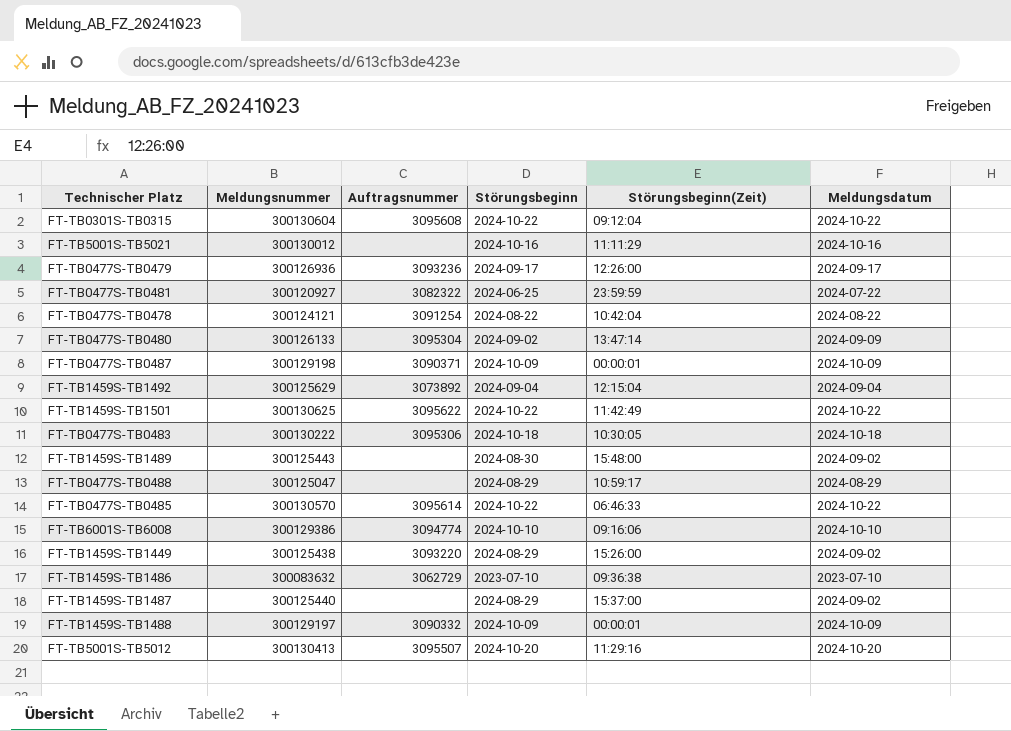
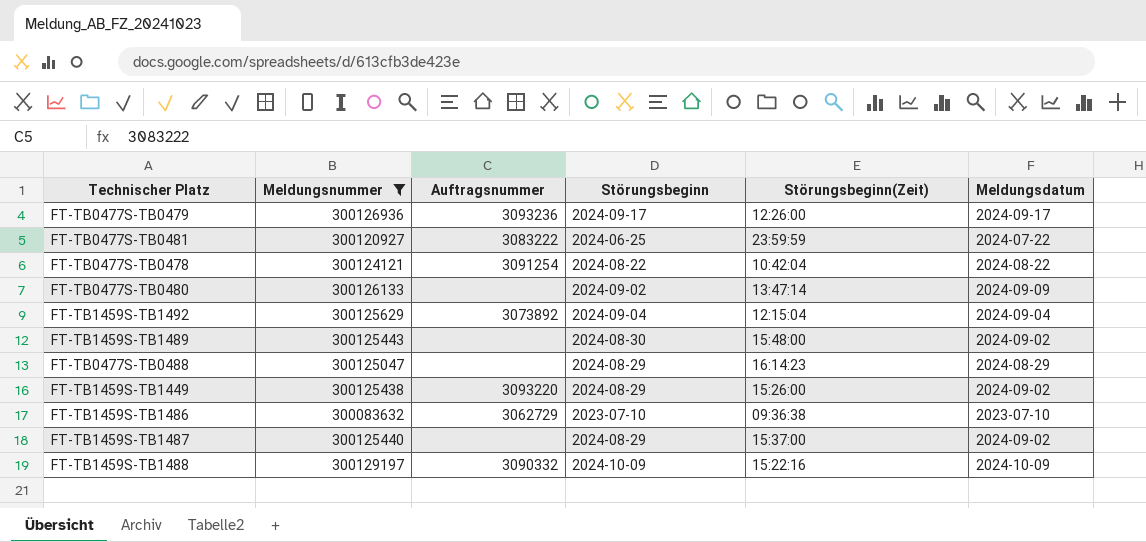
filter: none -> Meldungsnummer <= 300129197
FT-TB0477S-TB0481 | Auftragsnummer: 3082322 -> 3083222
FT-TB0477S-TB0480 | Auftragsnummer: 3095304 -> none
FT-TB0477S-TB0488 | Störungsbeginn(Zeit): 10:59:17 -> 16:14:23
FT-TB1459S-TB1488 | Störungsbeginn(Zeit): 00:00:01 -> 15:22:16

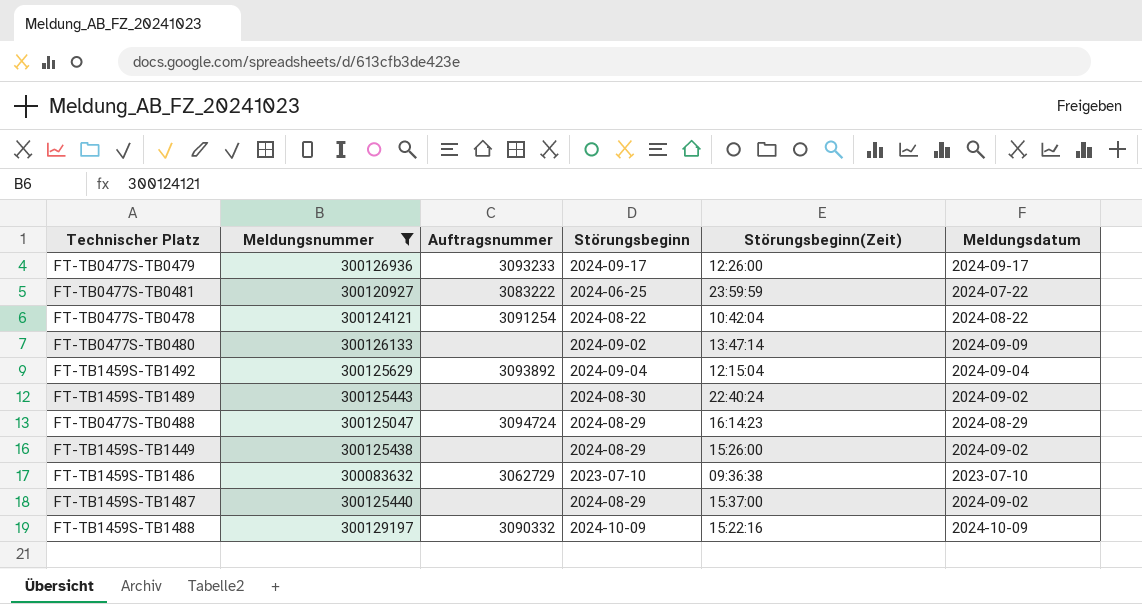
FT-TB0477S-TB0479 | Auftragsnummer: 3093236 -> 3093233
FT-TB1459S-TB1492 | Auftragsnummer: 3073892 -> 3093892
FT-TB1459S-TB1489 | Störungsbeginn(Zeit): 15:48:00 -> 22:40:24
FT-TB0477S-TB0488 | Auftragsnummer: none -> 3094724
FT-TB1459S-TB1449 | Auftragsnummer: 3093220 -> none

